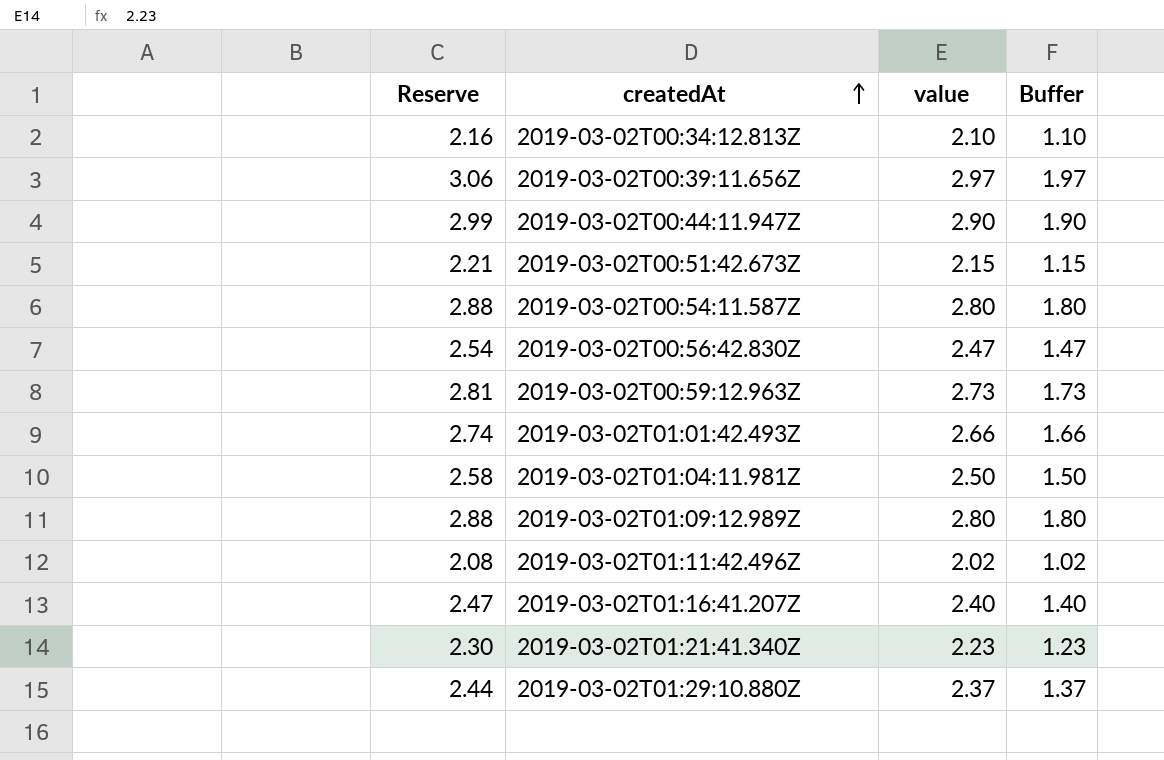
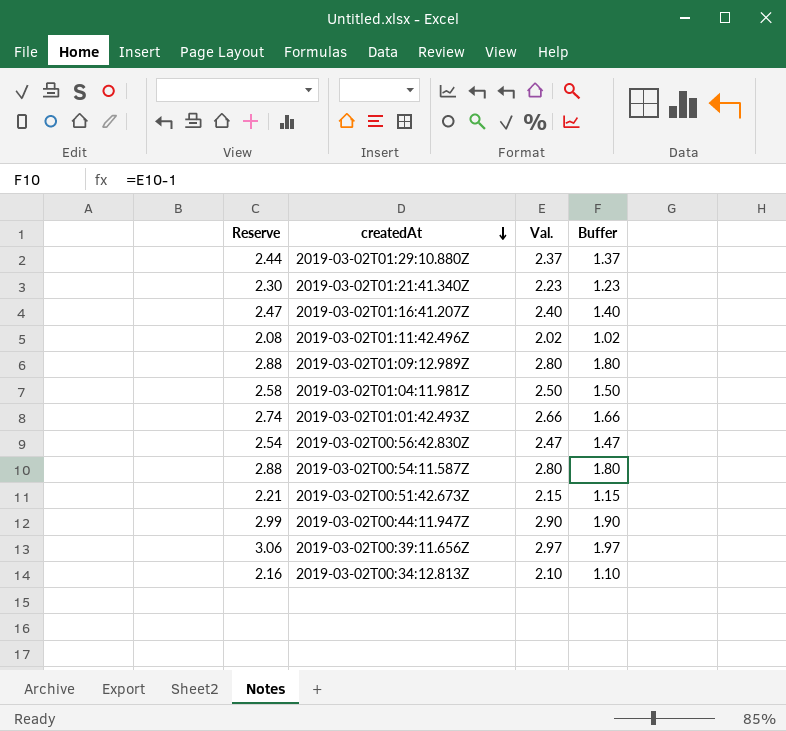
row order: createdAt ascending -> createdAt descending
column name: value -> Val.
row 2019-03-02T00:59:12.963Z: 2.81 | 2.73 | 1.73 -> none

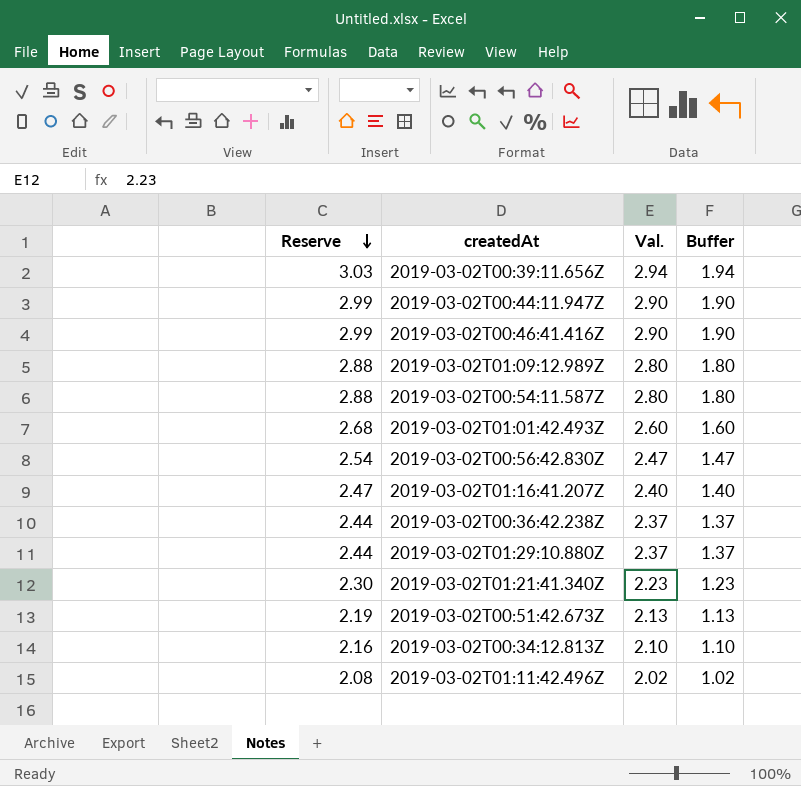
row order: createdAt descending -> Reserve descending
row 2019-03-02T01:04:11.981Z: 2.58 | 2.50 | 1.50 -> none
2019-03-02T00:39:11.656Z | Reserve: 3.06 -> 3.03
2019-03-02T00:39:11.656Z | Val.: 2.97 -> 2.94
2019-03-02T00:39:11.656Z | Buffer: 1.97 -> 1.94
row 2019-03-02T00:46:41.416Z: none -> 2.99 | 2.90 | 1.90
2019-03-02T01:01:42.493Z | Reserve: 2.74 -> 2.68
2019-03-02T01:01:42.493Z | Val.: 2.66 -> 2.60
2019-03-02T01:01:42.493Z | Buffer: 1.66 -> 1.60
row 2019-03-02T00:36:42.238Z: none -> 2.44 | 2.37 | 1.37
2019-03-02T00:51:42.673Z | Reserve: 2.21 -> 2.19
2019-03-02T00:51:42.673Z | Val.: 2.15 -> 2.13
2019-03-02T00:51:42.673Z | Buffer: 1.15 -> 1.13

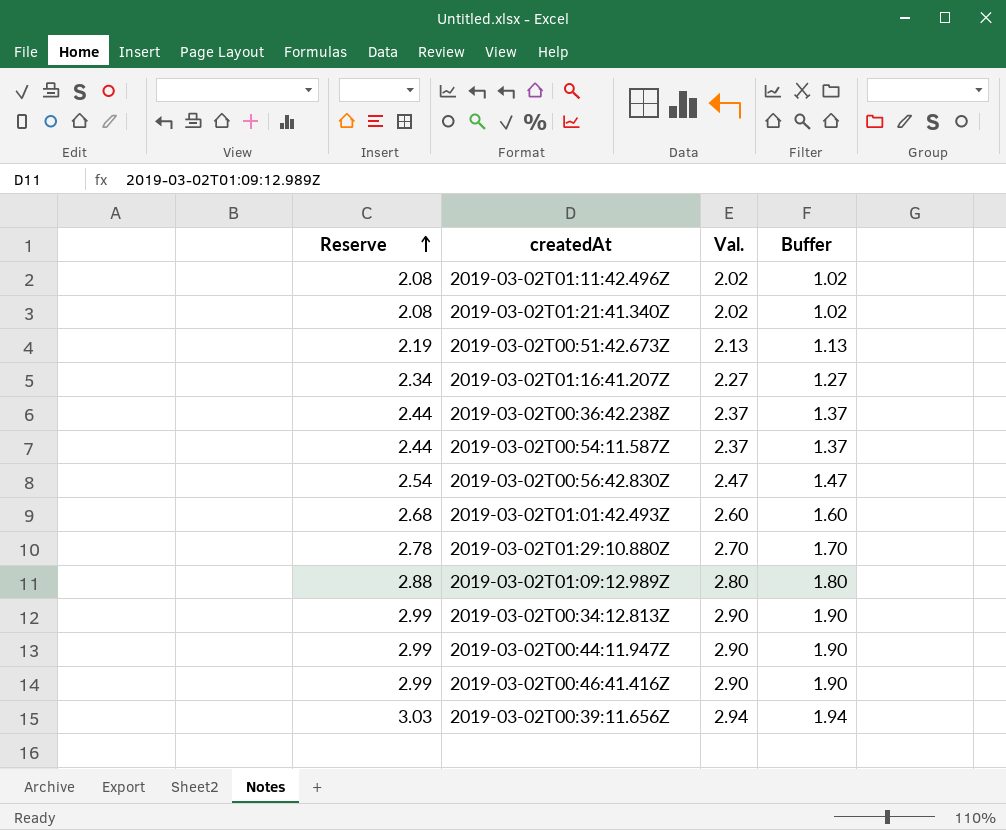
row order: Reserve descending -> Reserve ascending
2019-03-02T01:21:41.340Z | Reserve: 2.30 -> 2.08
2019-03-02T01:21:41.340Z | Val.: 2.23 -> 2.02
2019-03-02T01:21:41.340Z | Buffer: 1.23 -> 1.02
2019-03-02T01:16:41.207Z | Reserve: 2.47 -> 2.34
2019-03-02T01:16:41.207Z | Val.: 2.40 -> 2.27
2019-03-02T01:16:41.207Z | Buffer: 1.40 -> 1.27
2019-03-02T00:54:11.587Z | Reserve: 2.88 -> 2.44
2019-03-02T00:54:11.587Z | Val.: 2.80 -> 2.37
2019-03-02T00:54:11.587Z | Buffer: 1.80 -> 1.37
2019-03-02T01:29:10.880Z | Reserve: 2.44 -> 2.78
2019-03-02T01:29:10.880Z | Val.: 2.37 -> 2.70
2019-03-02T01:29:10.880Z | Buffer: 1.37 -> 1.70
2019-03-02T00:34:12.813Z | Reserve: 2.16 -> 2.99
2019-03-02T00:34:12.813Z | Val.: 2.10 -> 2.90
2019-03-02T00:34:12.813Z | Buffer: 1.10 -> 1.90

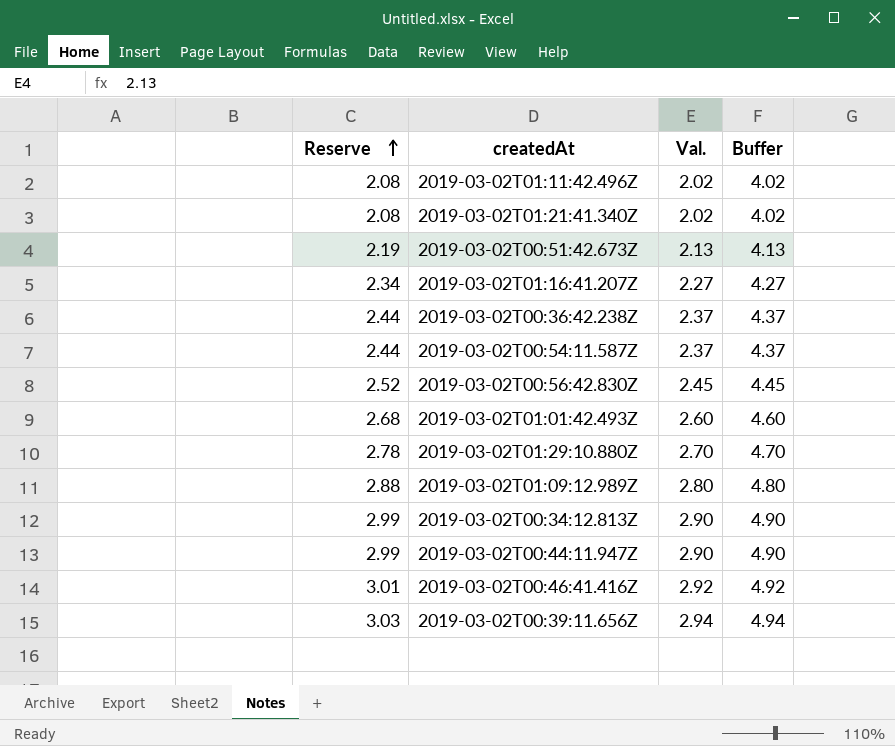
column Buffer | formula: [Val.] - 1 -> [Val.] + 2
2019-03-02T00:56:42.830Z | Reserve: 2.54 -> 2.52
2019-03-02T00:56:42.830Z | Val.: 2.47 -> 2.45
2019-03-02T00:46:41.416Z | Reserve: 2.99 -> 3.01
2019-03-02T00:46:41.416Z | Val.: 2.90 -> 2.92

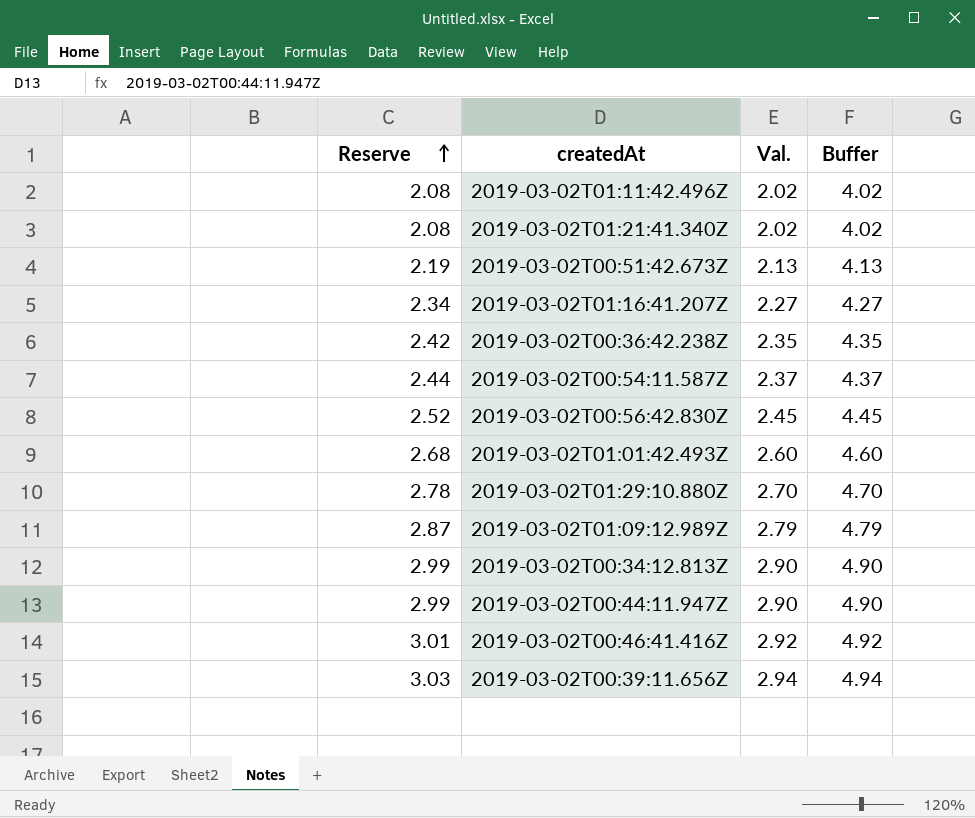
2019-03-02T00:36:42.238Z | Reserve: 2.44 -> 2.42
2019-03-02T00:36:42.238Z | Val.: 2.37 -> 2.35
2019-03-02T00:36:42.238Z | Buffer: 4.37 -> 4.35
2019-03-02T01:09:12.989Z | Reserve: 2.88 -> 2.87
2019-03-02T01:09:12.989Z | Val.: 2.80 -> 2.79
2019-03-02T01:09:12.989Z | Buffer: 4.80 -> 4.79

